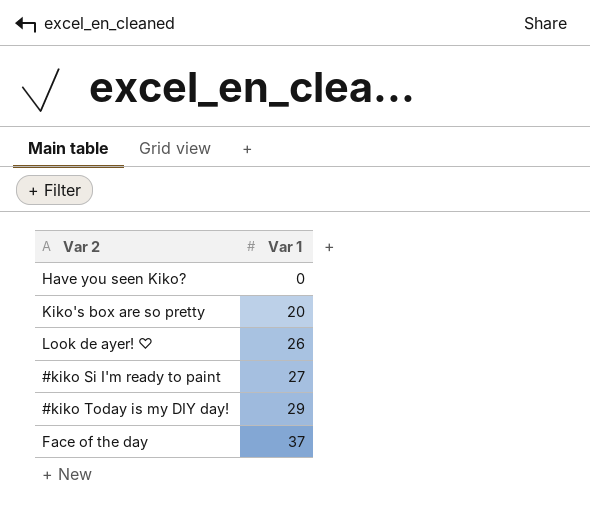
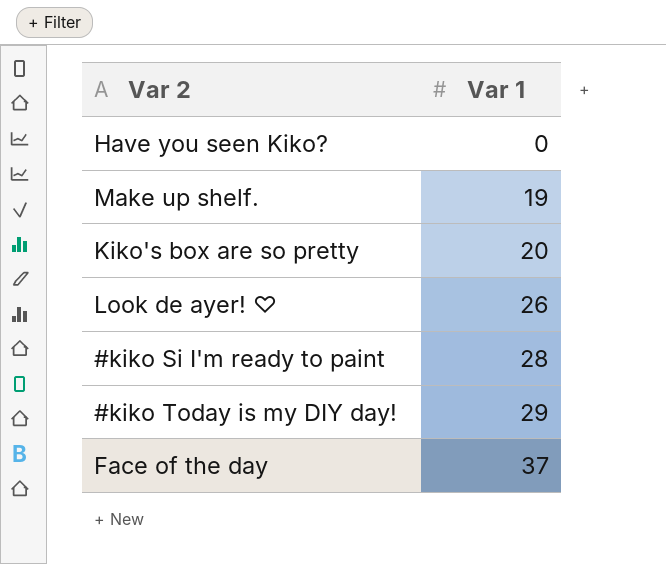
row Make up shelf.: none -> 19
#kiko Si I'm ready to paint | Var 1: 27 -> 28

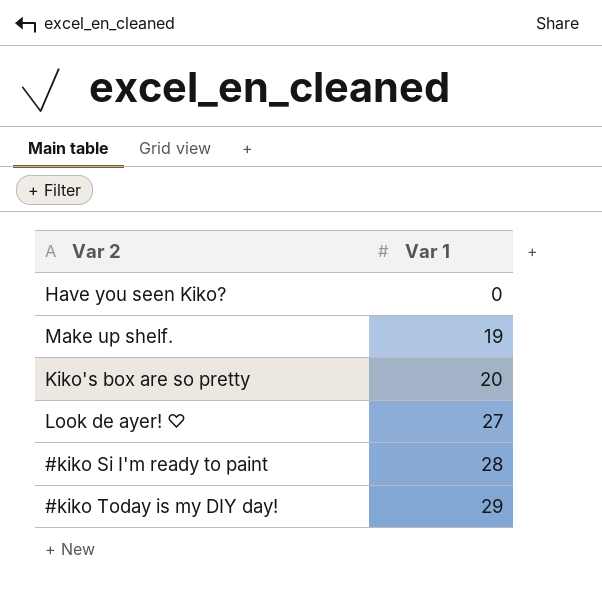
row Face of the day: 37 -> none
Look de ayer! ♡ | Var 1: 26 -> 27

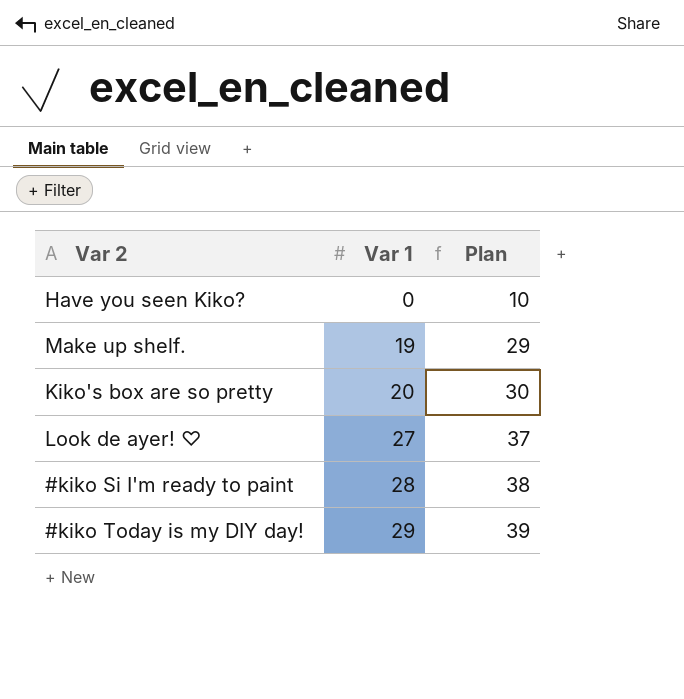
column Plan | formula: none -> [Var 1] + 10

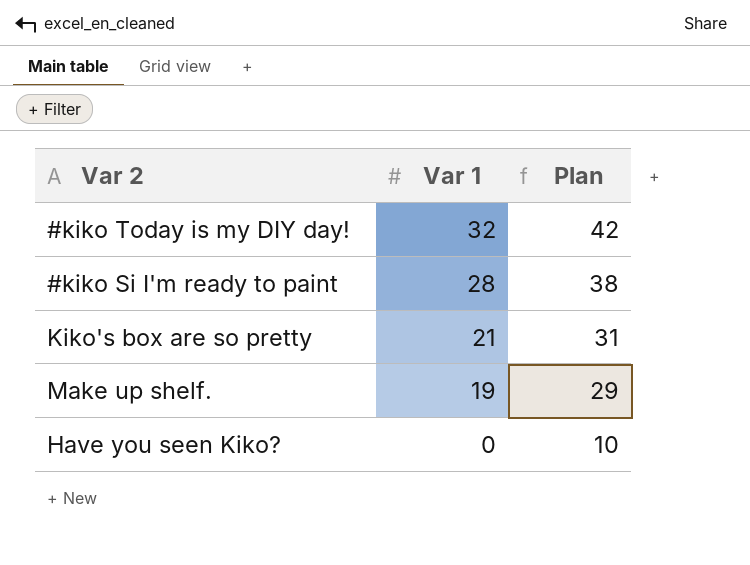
row order: Var 1 ascending -> Var 1 descending
row Look de ayer! ♡: 27 | 37 -> none
#kiko Today is my DIY day! | Var 1: 29 -> 32
#kiko Today is my DIY day! | Plan: 39 -> 42
Kiko's box are so pretty | Var 1: 20 -> 21
Kiko's box are so pretty | Plan: 30 -> 31

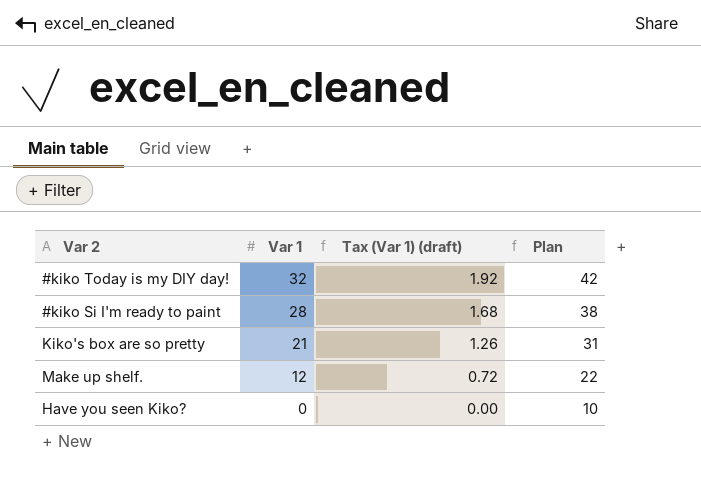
column Tax (Var 1) (draft) | formula: none -> [Var 1] * 0.06
Make up shelf. | Var 1: 19 -> 12
Make up shelf. | Plan: 29 -> 22

